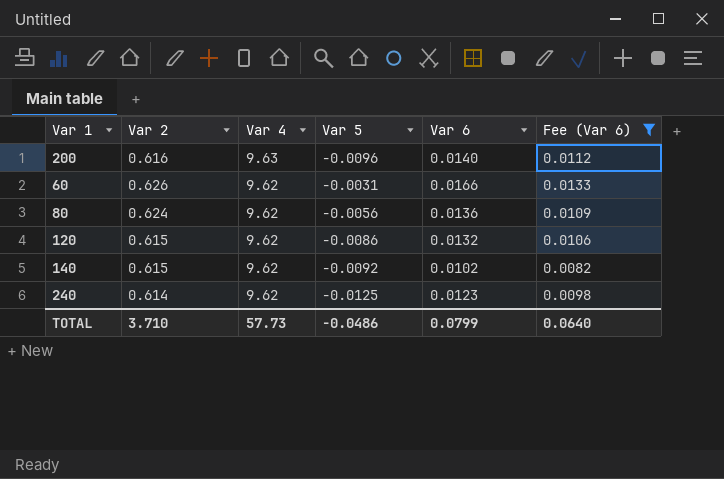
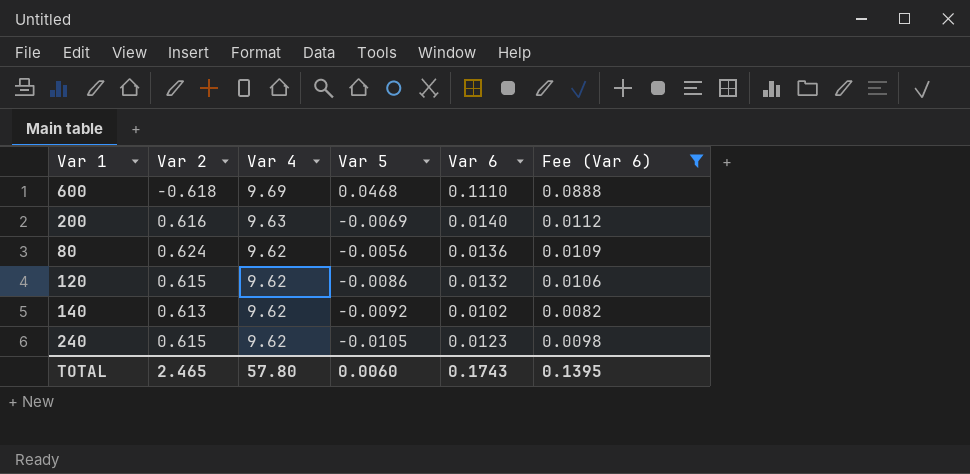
row 60: 0.626 | 9.62 | -0.0031 | 0.0166 | 0.0133 -> none
row 600: none -> -0.618 | 9.69 | 0.0468 | 0.1110 | 0.0888
200 | Var 5: -0.0096 -> -0.0069
140 | Var 2: 0.615 -> 0.613
240 | Var 2: 0.614 -> 0.615
240 | Var 5: -0.0125 -> -0.0105
TOTAL | Var 2: 3.710 -> 2.465
TOTAL | Var 4: 57.73 -> 57.80
TOTAL | Var 5: -0.0486 -> 0.0060
TOTAL | Var 6: 0.0799 -> 0.1743
TOTAL | Fee (Var 6): 0.0640 -> 0.1395

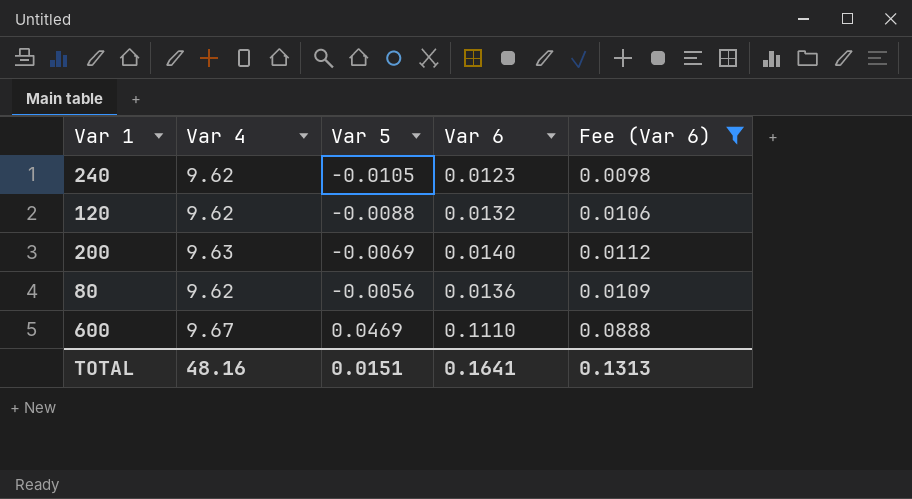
row order: Var 4 descending -> Var 5 ascending
column Var 2 | position: 2 -> none
row 140: 0.613 | 9.62 | -0.0092 | 0.0102 | 0.0082 -> none
120 | Var 5: -0.0086 -> -0.0088
600 | Var 4: 9.69 -> 9.67
600 | Var 5: 0.0468 -> 0.0469
TOTAL | Var 4: 57.80 -> 48.16
TOTAL | Var 5: 0.0060 -> 0.0151
TOTAL | Var 6: 0.1743 -> 0.1641
TOTAL | Fee (Var 6): 0.1395 -> 0.1313

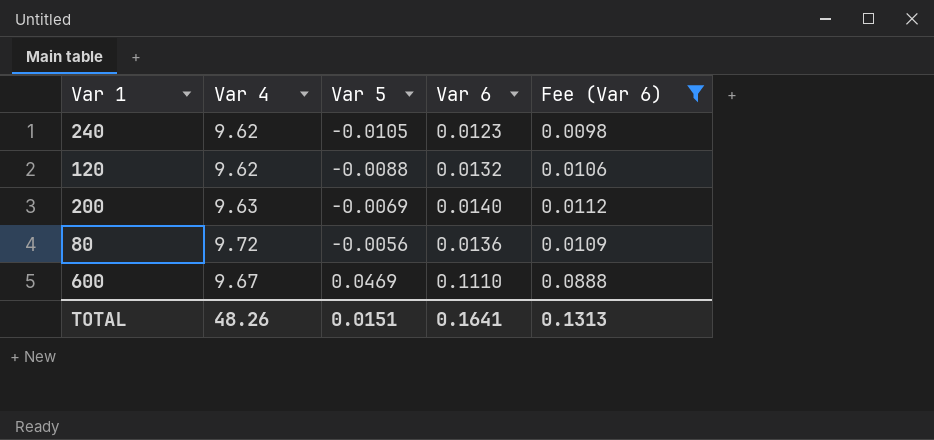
80 | Var 4: 9.62 -> 9.72
TOTAL | Var 4: 48.16 -> 48.26

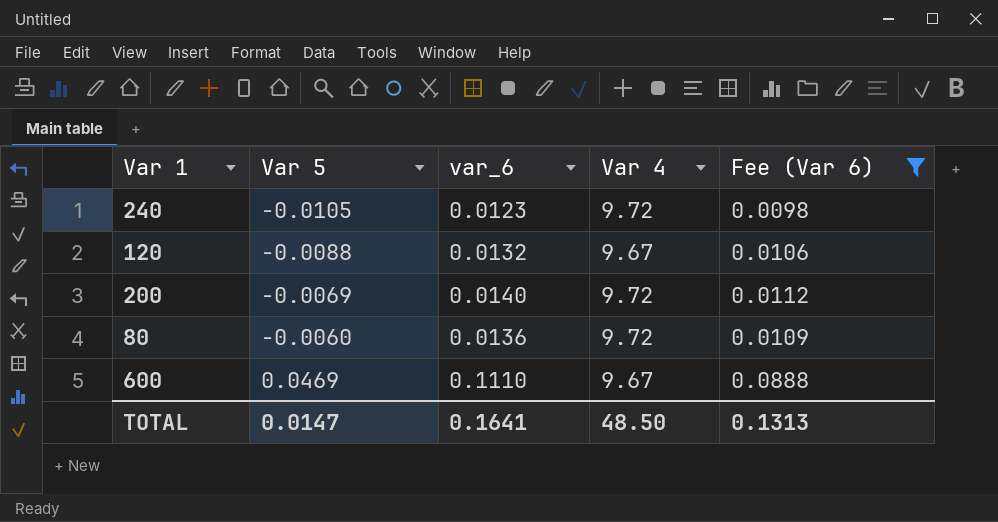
column name: Var 6 -> var_6
column Var 4 | position: 2 -> 4
240 | Var 4: 9.62 -> 9.72
120 | Var 4: 9.62 -> 9.67
200 | Var 4: 9.63 -> 9.72
80 | Var 5: -0.0056 -> -0.0060
TOTAL | Var 5: 0.0151 -> 0.0147
TOTAL | Var 4: 48.26 -> 48.50

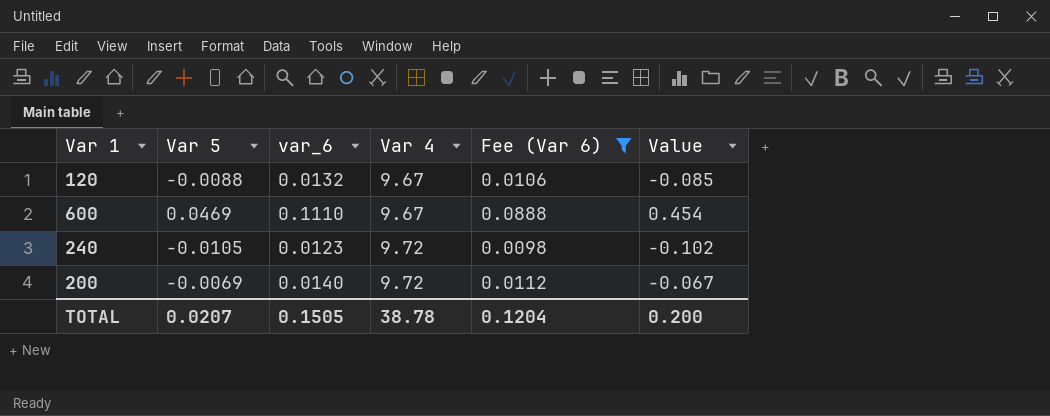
row order: Var 5 ascending -> Var 4 ascending
column Value | formula: none -> [Var 5] * [Var 4]
row 80: -0.0060 | 0.0136 | 9.72 | 0.0109 -> none
TOTAL | Var 5: 0.0147 -> 0.0207
TOTAL | var_6: 0.1641 -> 0.1505
TOTAL | Var 4: 48.50 -> 38.78
TOTAL | Fee (Var 6): 0.1313 -> 0.1204

